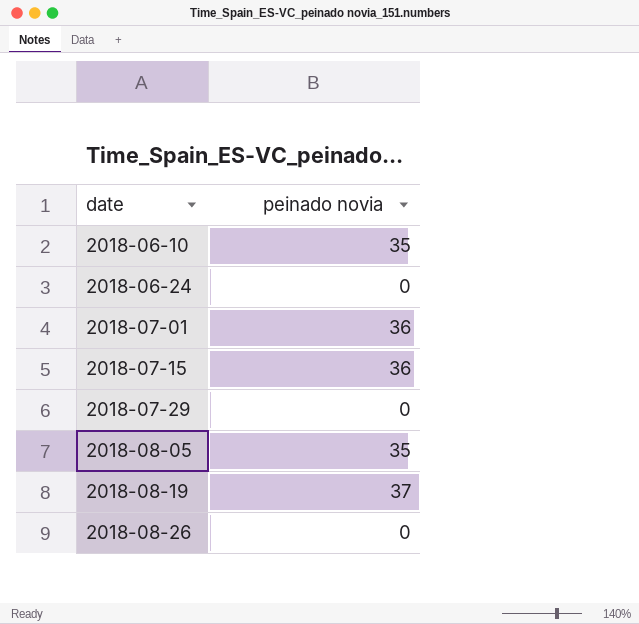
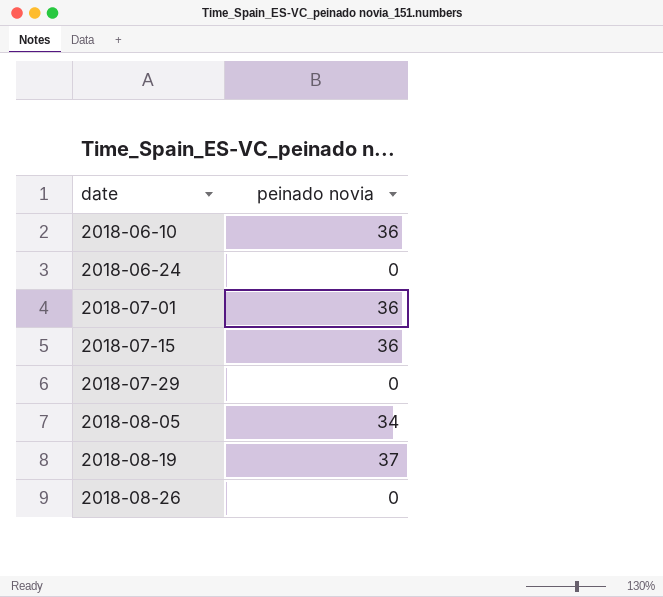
2018-06-10 | peinado novia: 35 -> 36
2018-08-05 | peinado novia: 35 -> 34

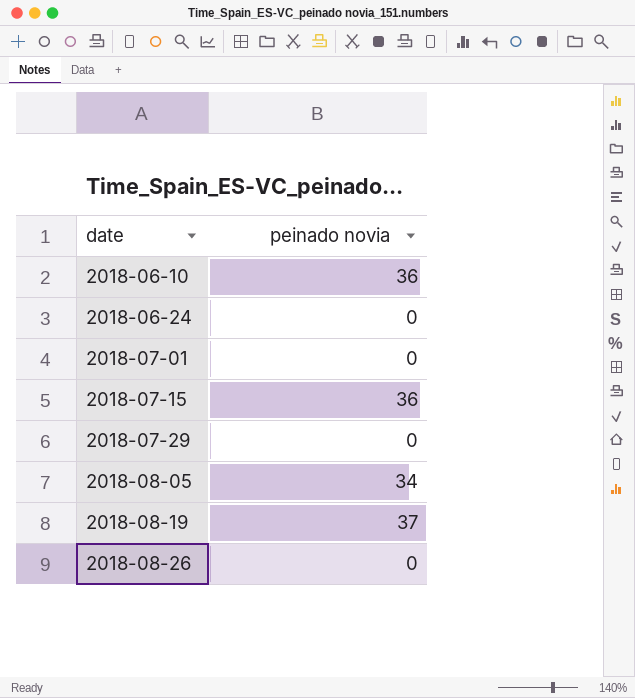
2018-07-01 | peinado novia: 36 -> 0

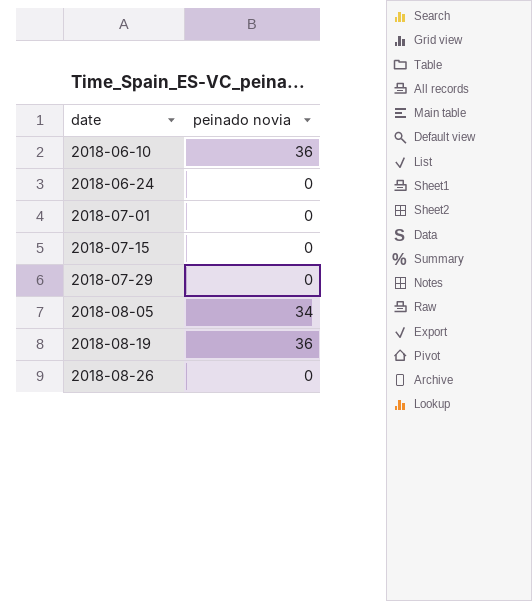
2018-07-15 | peinado novia: 36 -> 0
2018-08-19 | peinado novia: 37 -> 36

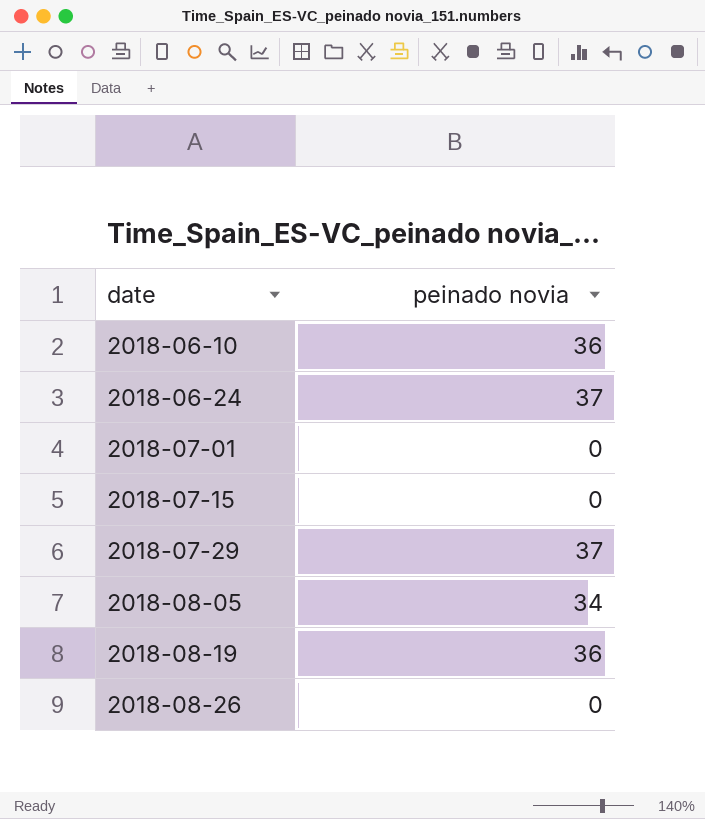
2018-06-24 | peinado novia: 0 -> 37
2018-07-29 | peinado novia: 0 -> 37

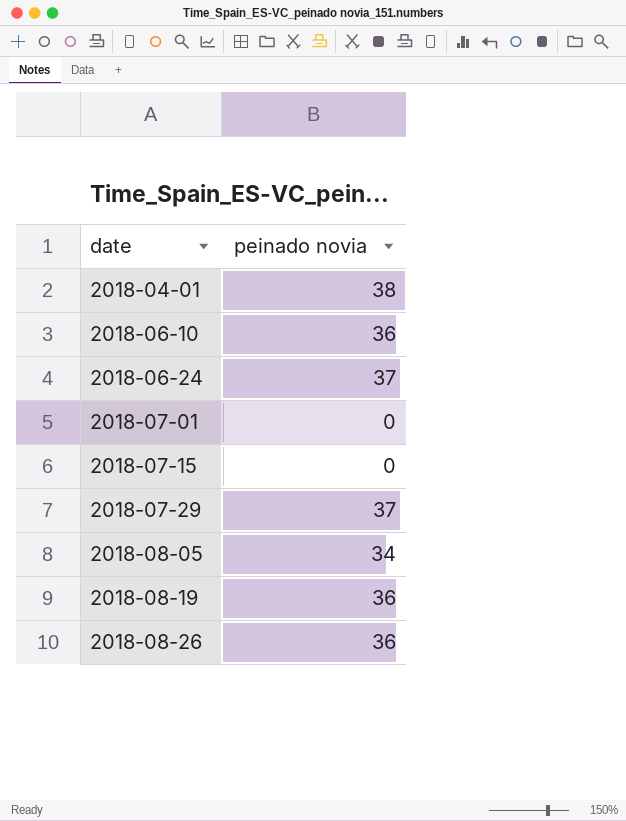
row 2018-04-01: none -> 38
2018-08-26 | peinado novia: 0 -> 36

